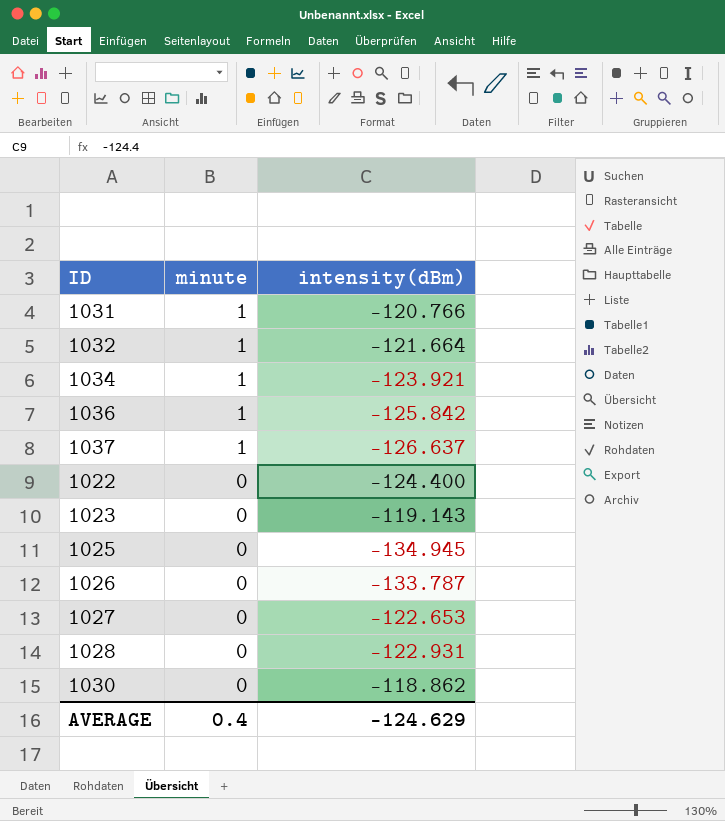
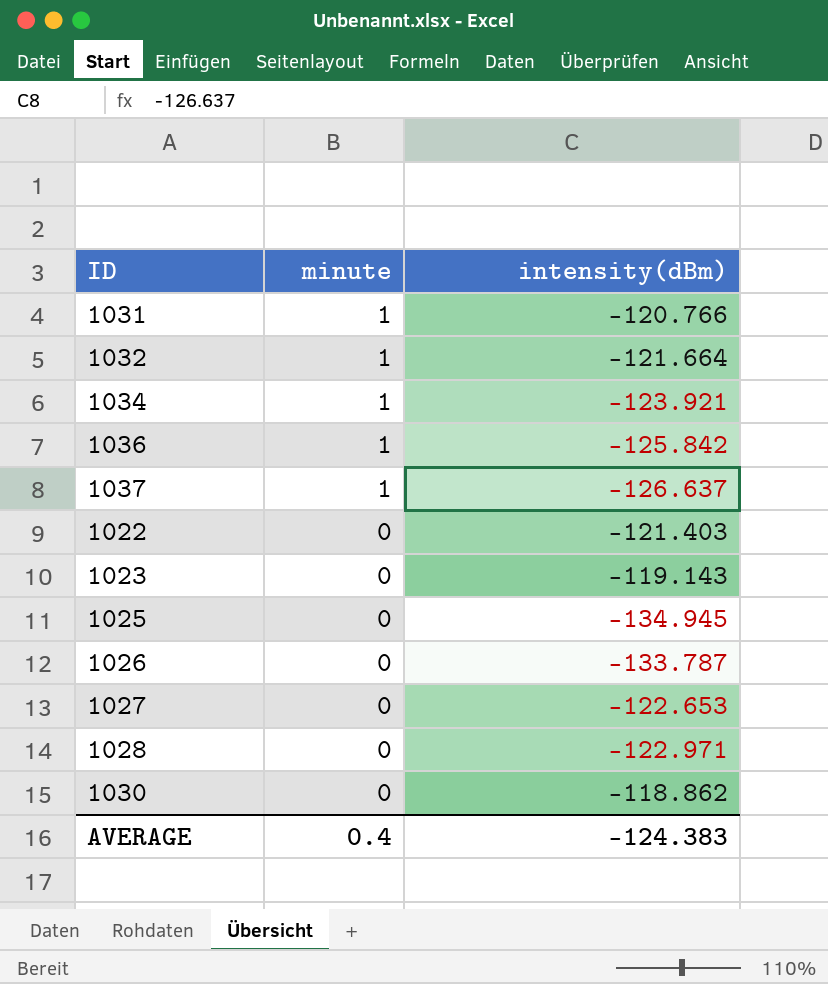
1022 | intensity(dBm): -124.400 -> -121.403
1028 | intensity(dBm): -122.931 -> -122.971
AVERAGE | intensity(dBm): -124.629 -> -124.383

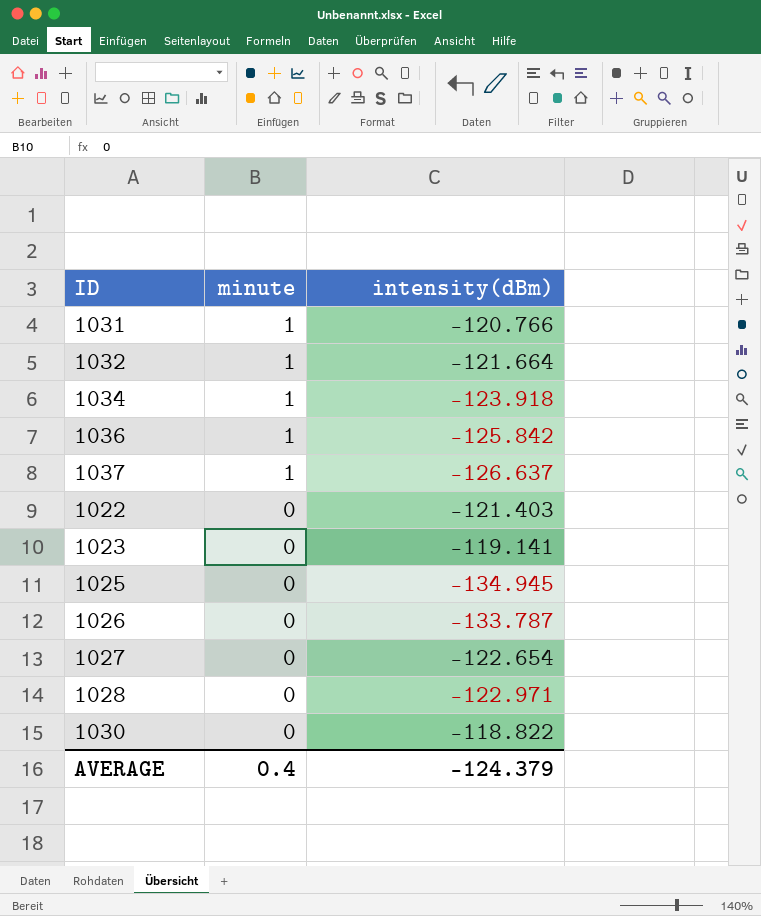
1034 | intensity(dBm): -123.921 -> -123.918
1023 | intensity(dBm): -119.143 -> -119.141
1027 | intensity(dBm): -122.653 -> -122.654
1030 | intensity(dBm): -118.862 -> -118.822
AVERAGE | intensity(dBm): -124.383 -> -124.379

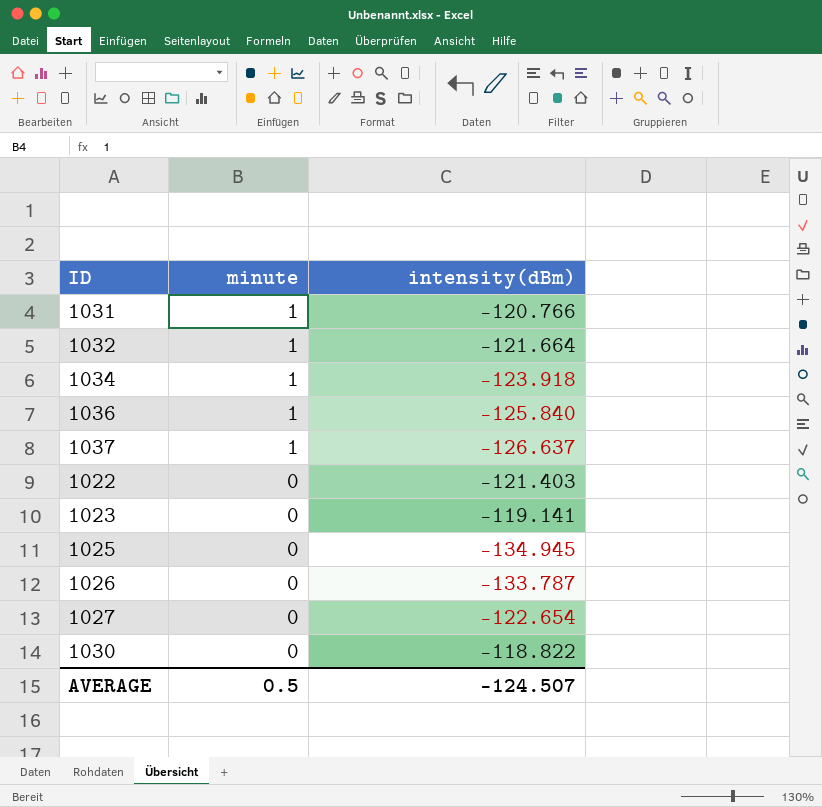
row 1028: 0 | -122.971 -> none
1036 | intensity(dBm): -125.842 -> -125.840
AVERAGE | minute: 0.4 -> 0.5
AVERAGE | intensity(dBm): -124.379 -> -124.507

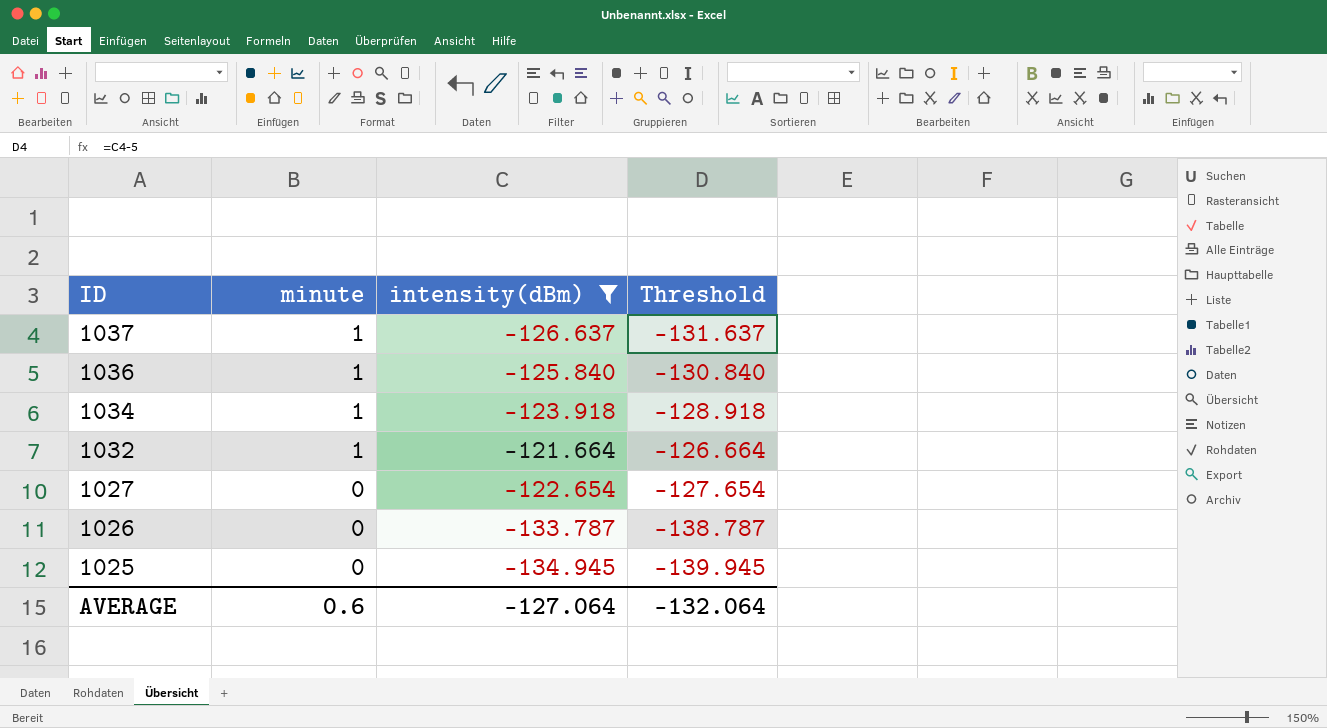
filter: none -> intensity(dBm) <= -121.664
row order: minute descending -> ID descending
column Threshold | formula: none -> [intensity(dBm)] - 5
AVERAGE | minute: 0.5 -> 0.6
AVERAGE | intensity(dBm): -124.507 -> -127.064

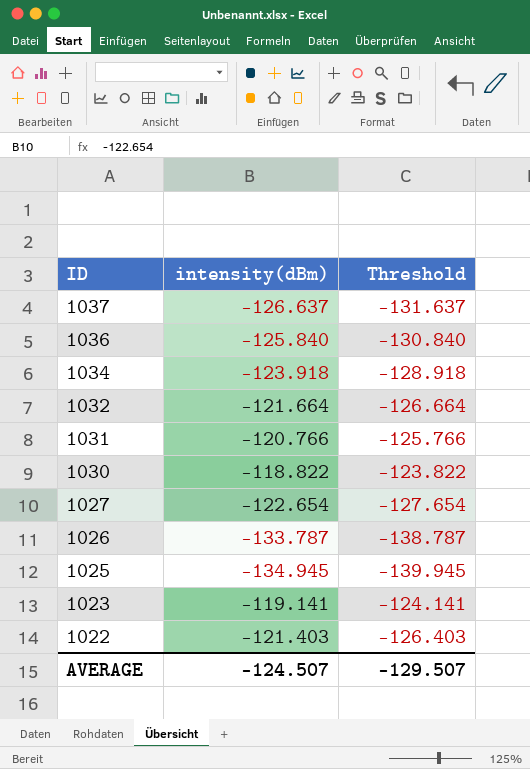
filter: intensity(dBm) <= -121.664 -> none
column minute | position: 2 -> none
AVERAGE | intensity(dBm): -127.064 -> -124.507
AVERAGE | Threshold: -132.064 -> -129.507

